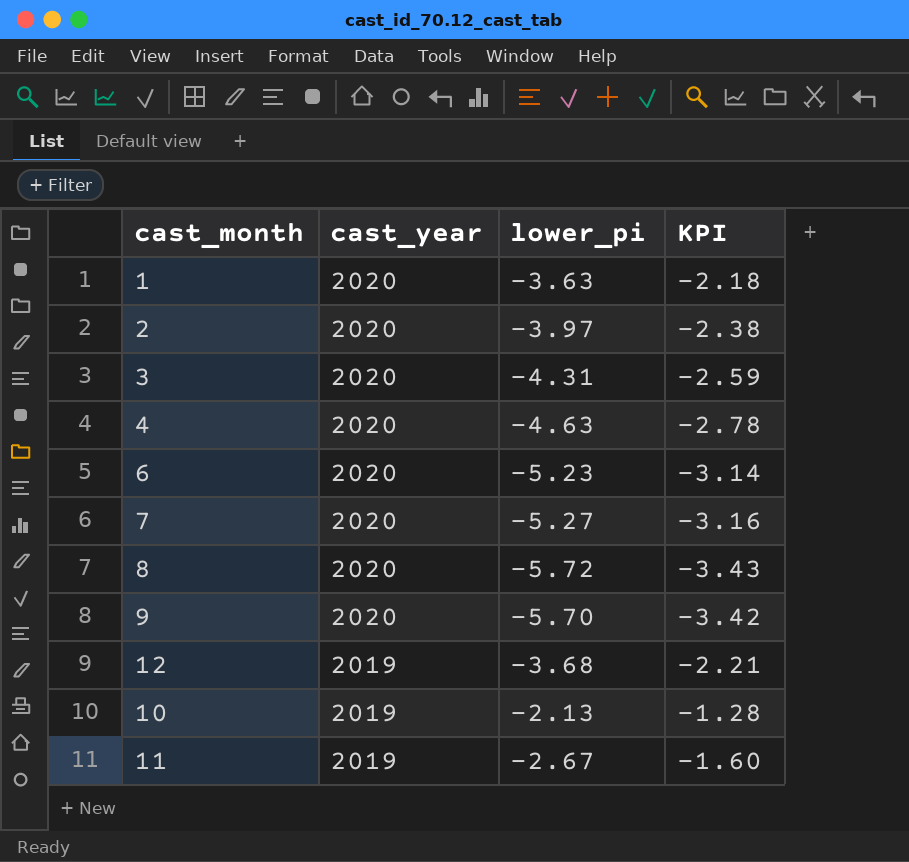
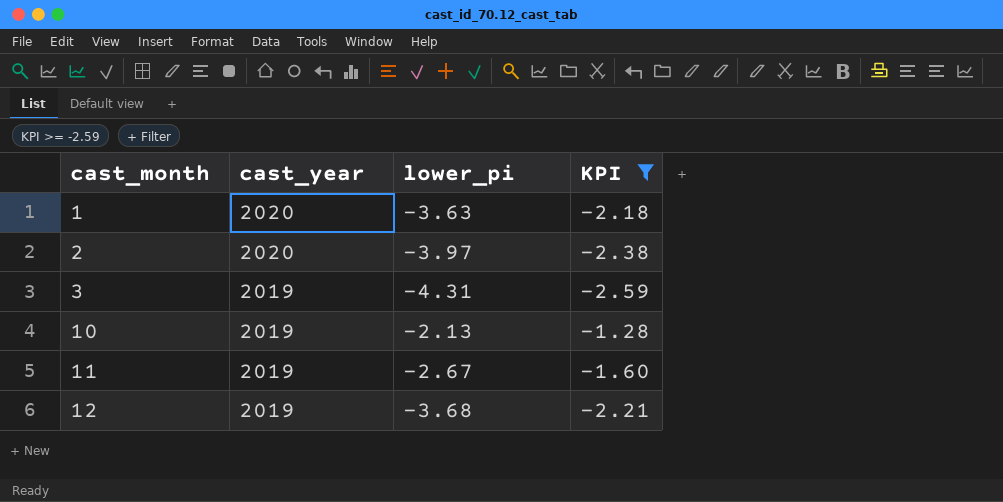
filter: none -> KPI >= -2.59
row order: cast_year descending -> cast_month ascending
3 | cast_year: 2020 -> 2019

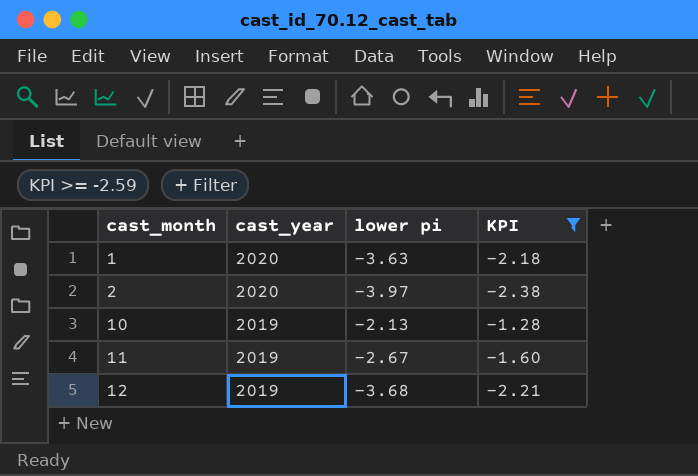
column name: lower_pi -> lower pi
row 3: 2019 | -4.31 | -2.59 -> none

